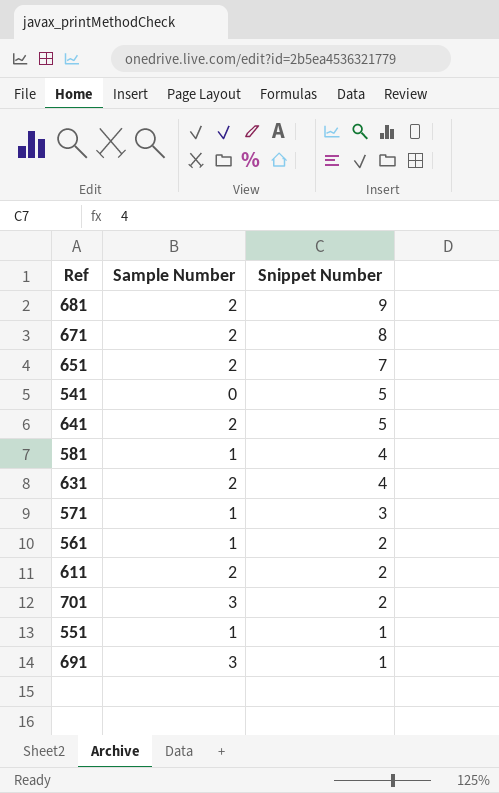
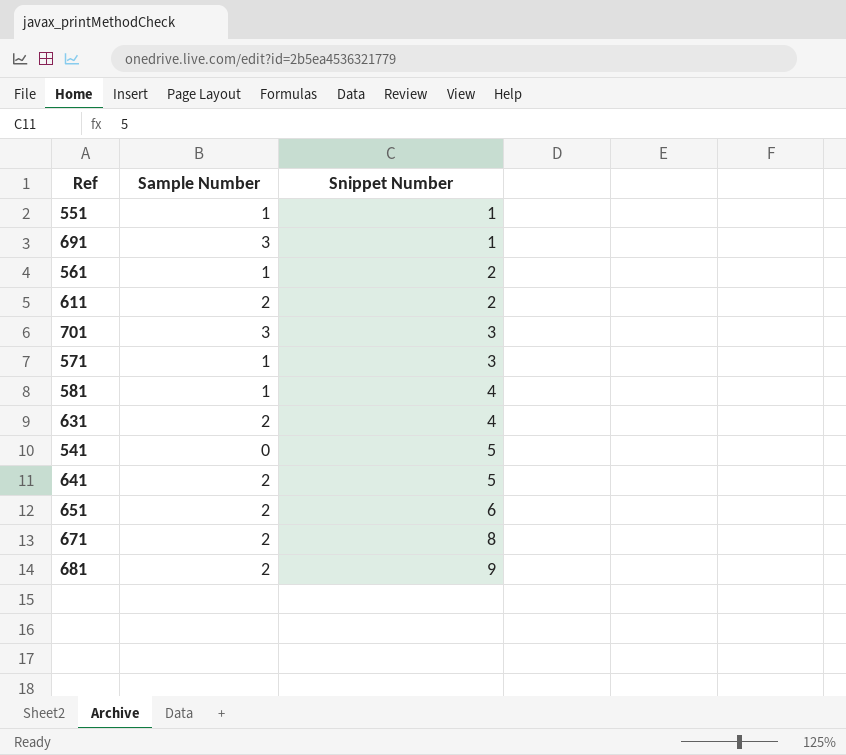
row order: Snippet Number descending -> Snippet Number ascending
701 | Snippet Number: 2 -> 3
651 | Snippet Number: 7 -> 6

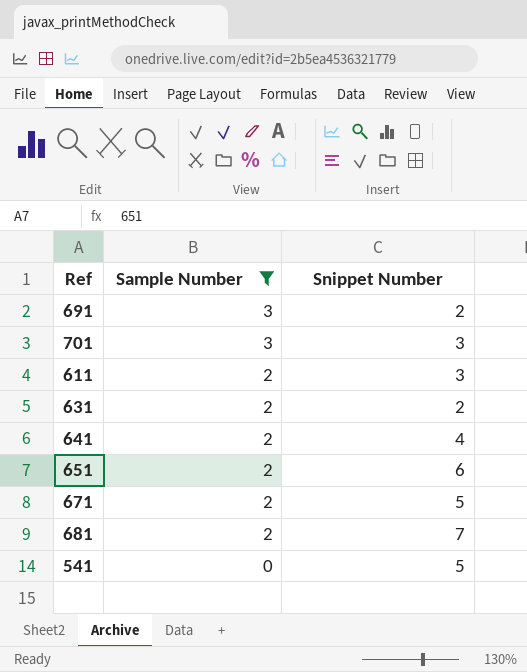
filter: none -> Sample Number != 1
row order: Snippet Number ascending -> Sample Number descending
691 | Snippet Number: 1 -> 2
611 | Snippet Number: 2 -> 3
631 | Snippet Number: 4 -> 2
641 | Snippet Number: 5 -> 4
671 | Snippet Number: 8 -> 5
681 | Snippet Number: 9 -> 7

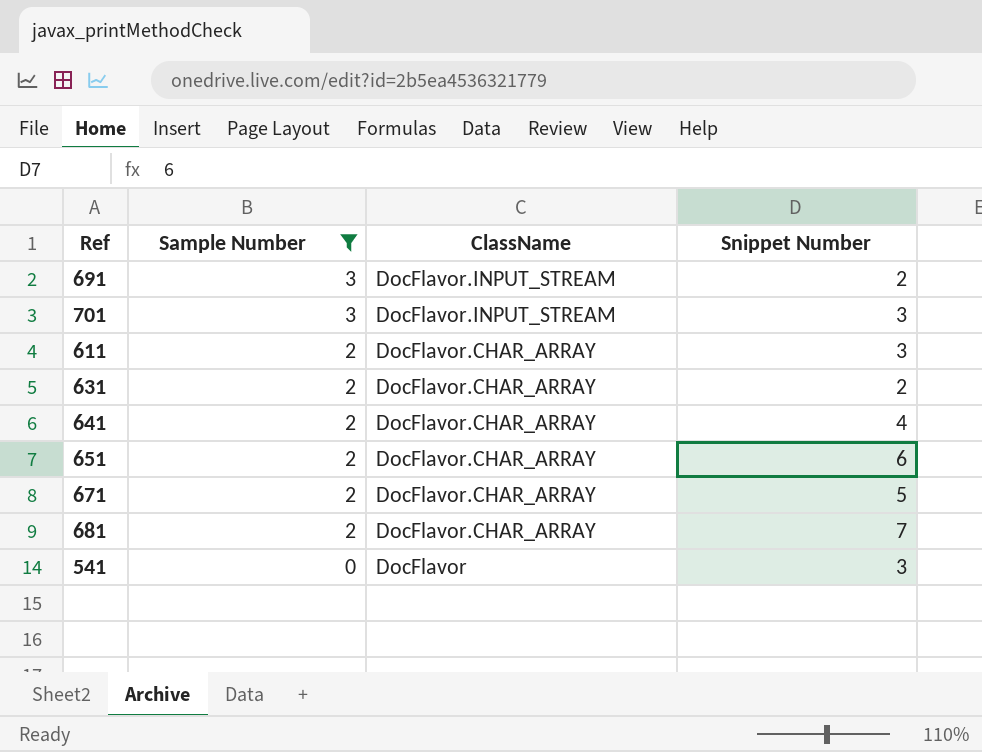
column ClassName | position: none -> 3
541 | Snippet Number: 5 -> 3

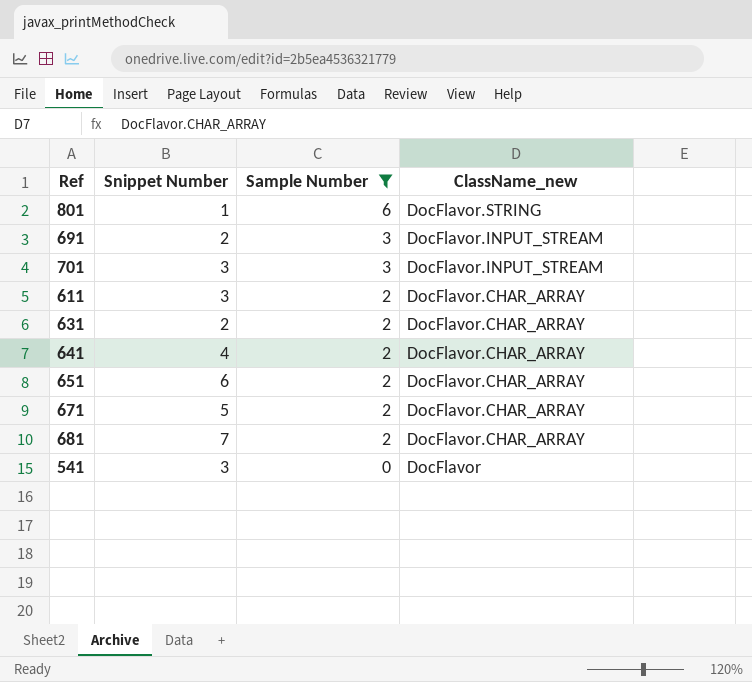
column Snippet Number | position: 4 -> 2
column name: ClassName -> ClassName_new
row 801: none -> 1 | 6 | DocFlavor.STRING

